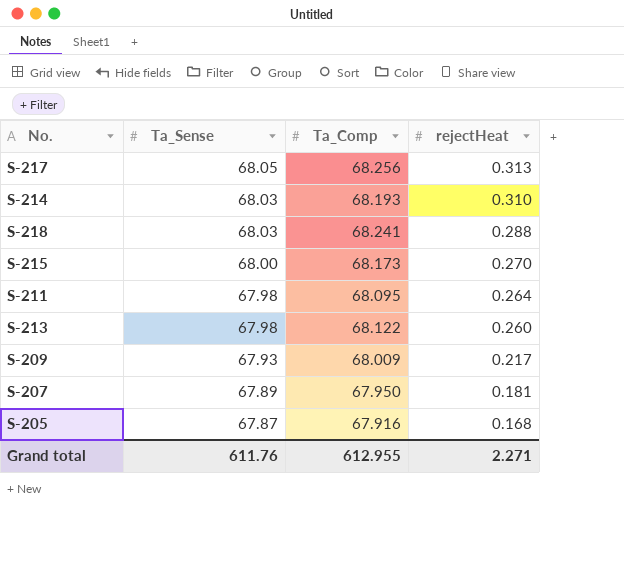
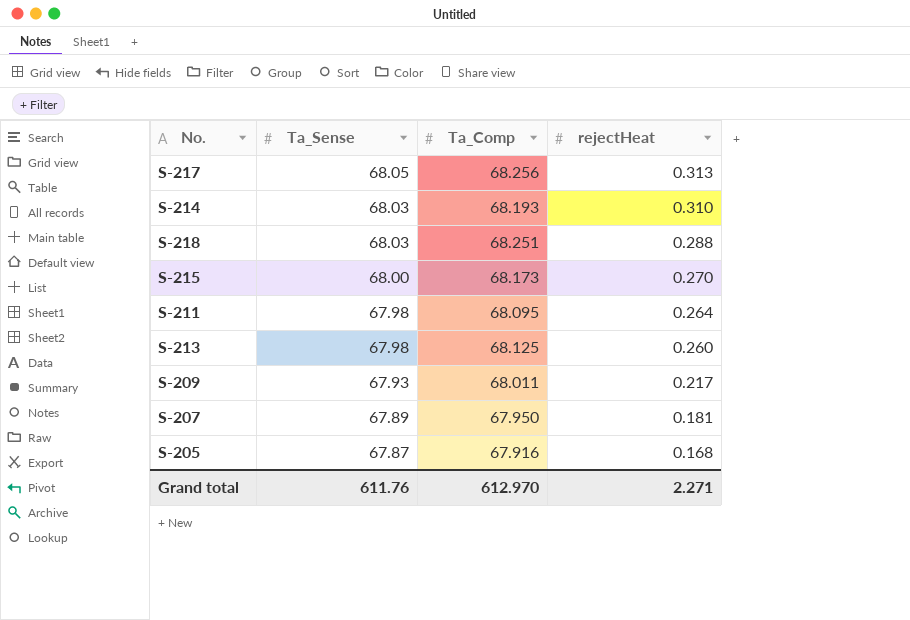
S-218 | Ta_Comp: 68.241 -> 68.251
S-213 | Ta_Comp: 68.122 -> 68.125
S-209 | Ta_Comp: 68.009 -> 68.011
Grand total | Ta_Comp: 612.955 -> 612.970

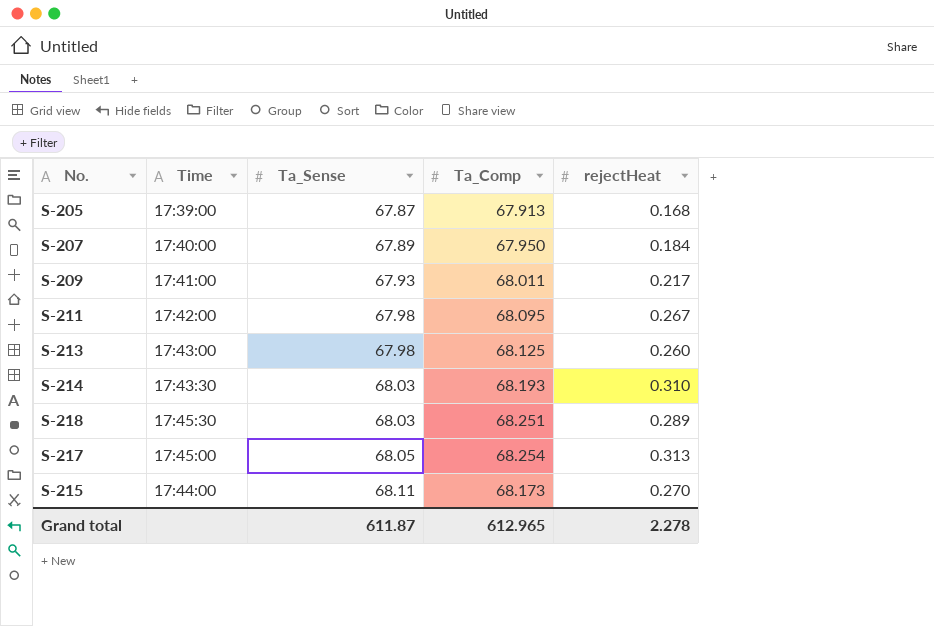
row order: Ta_Sense descending -> Ta_Sense ascending
column Time | position: none -> 2
S-205 | Ta_Comp: 67.916 -> 67.913
S-207 | rejectHeat: 0.181 -> 0.184
S-211 | rejectHeat: 0.264 -> 0.267
S-218 | rejectHeat: 0.288 -> 0.289
S-217 | Ta_Comp: 68.256 -> 68.254
S-215 | Ta_Sense: 68.00 -> 68.11
Grand total | Ta_Sense: 611.76 -> 611.87
Grand total | Ta_Comp: 612.970 -> 612.965
Grand total | rejectHeat: 2.271 -> 2.278

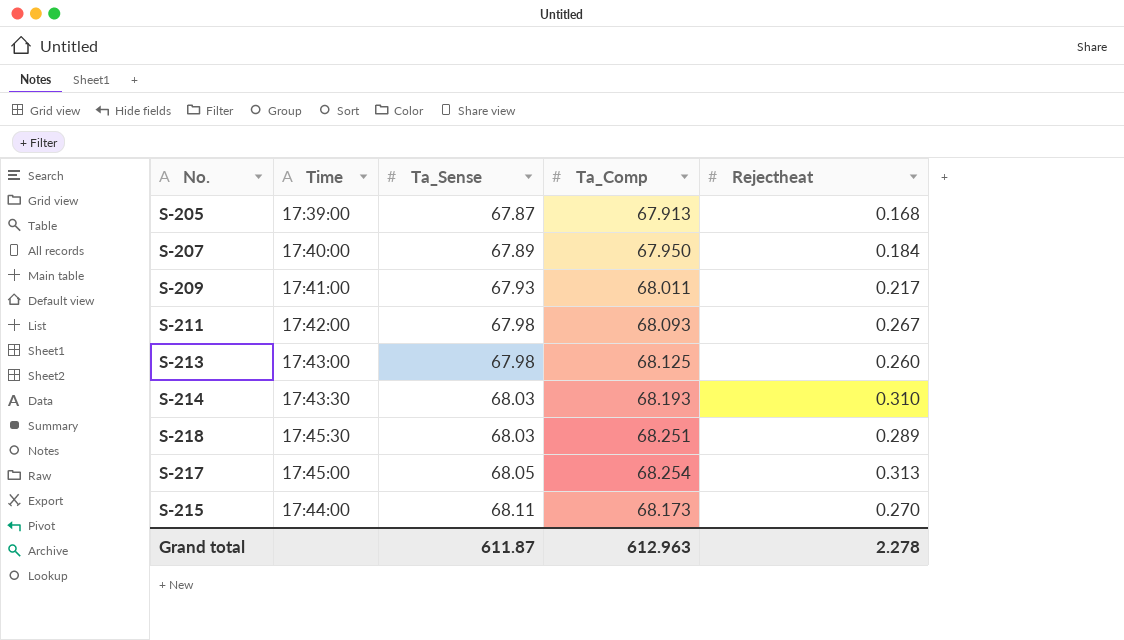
column name: rejectHeat -> Rejectheat
S-211 | Ta_Comp: 68.095 -> 68.093
Grand total | Ta_Comp: 612.965 -> 612.963

